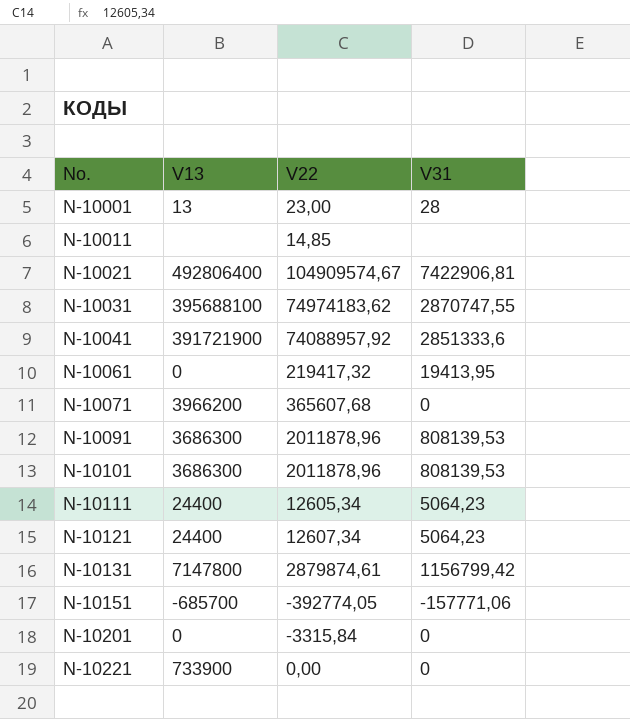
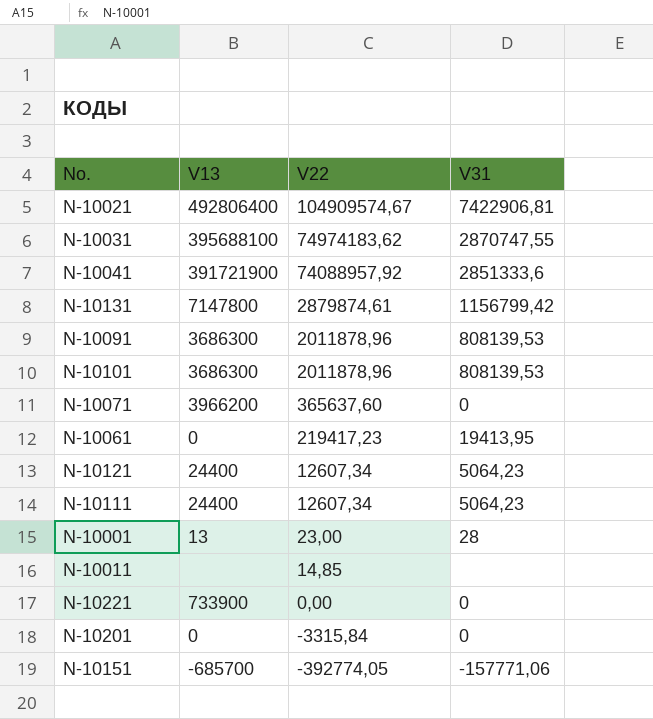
row order: No. ascending -> V22 descending
N-10071 | V22: 365607,68 -> 365637,60
N-10061 | V22: 219417,32 -> 219417,23
N-10111 | V22: 12605,34 -> 12607,34

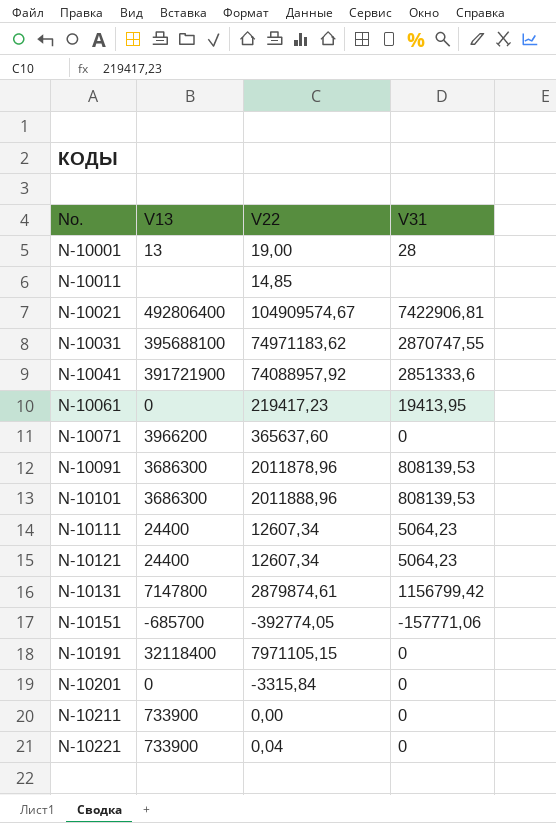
row order: V22 descending -> No. ascending
N-10001 | V22: 23,00 -> 19,00
N-10031 | V22: 74974183,62 -> 74971183,62
N-10101 | V22: 2011878,96 -> 2011888,96
row N-10191: none -> 32118400 | 7971105,15 | 0
row N-10211: none -> 733900 | 0,00 | 0
N-10221 | V22: 0,00 -> 0,04

